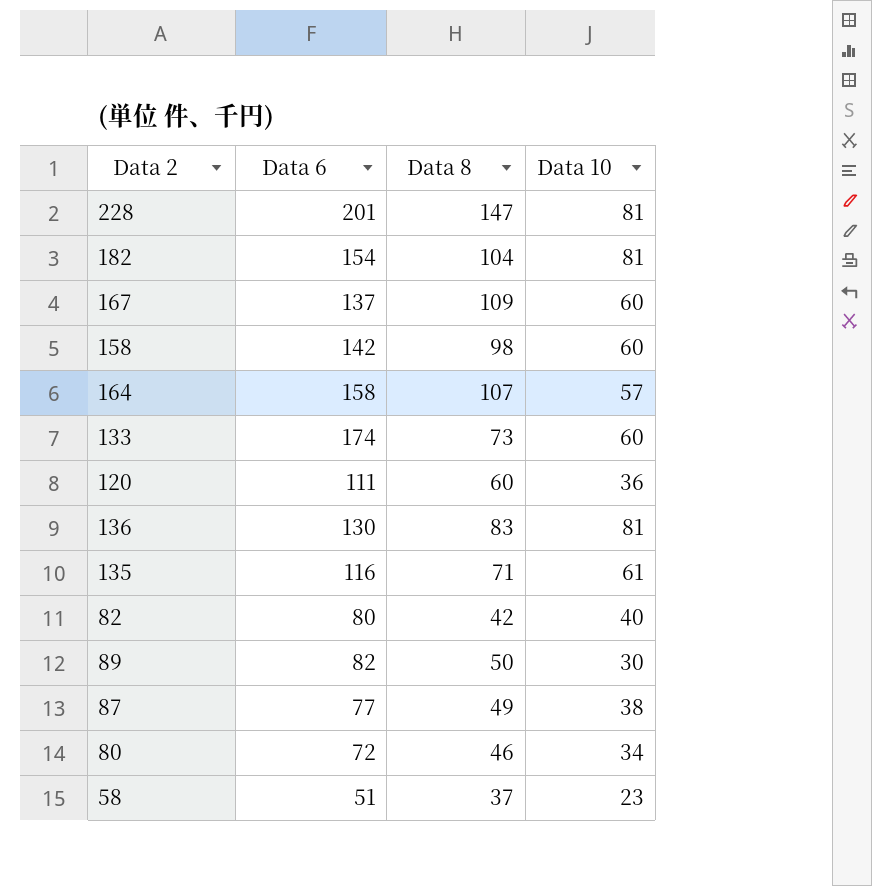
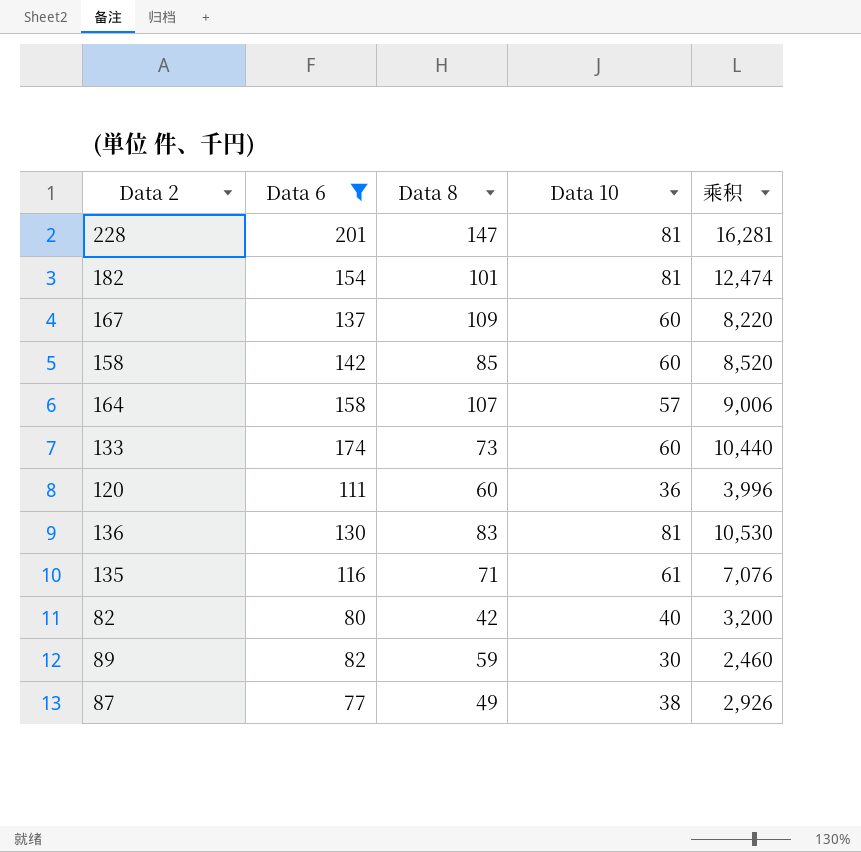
filter: none -> Data 6 >= 77
column 乘积 | formula: none -> [Data 6] * [Data 10]
182 | Data 8: 104 -> 101
158 | Data 8: 98 -> 85
89 | Data 8: 50 -> 59

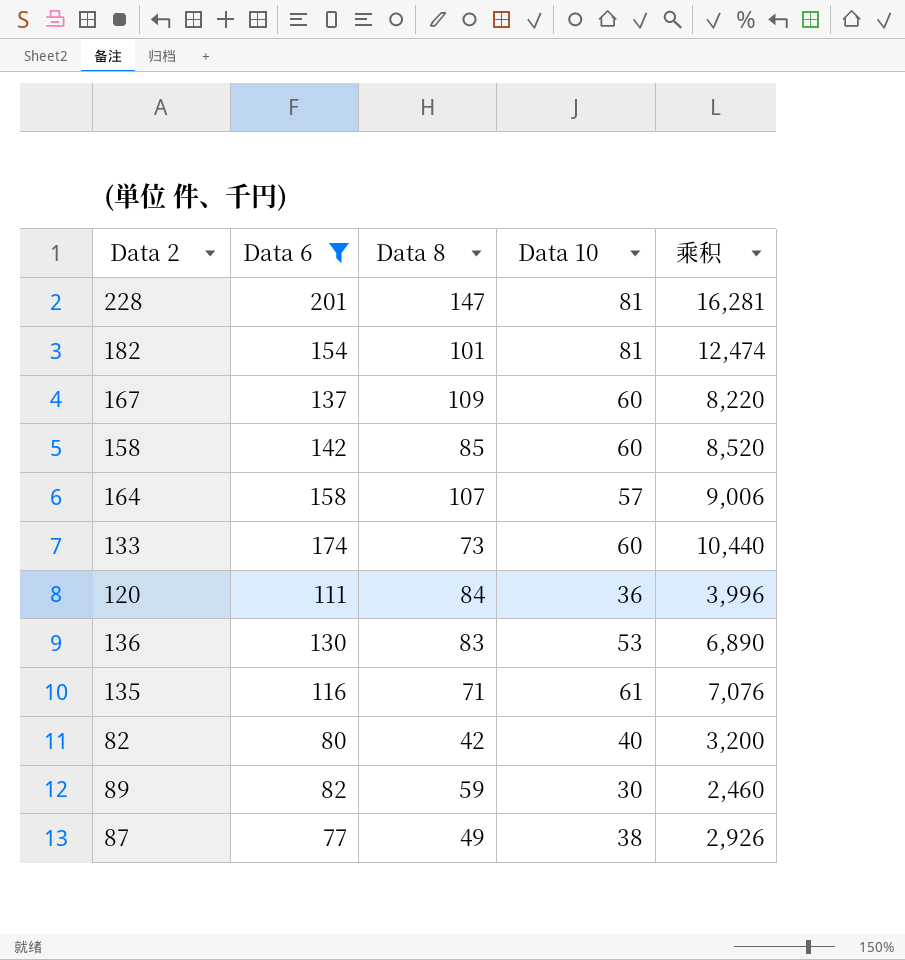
120 | Data 8: 60 -> 84
136 | Data 10: 81 -> 53
136 | 乘积: 10,530 -> 6,890

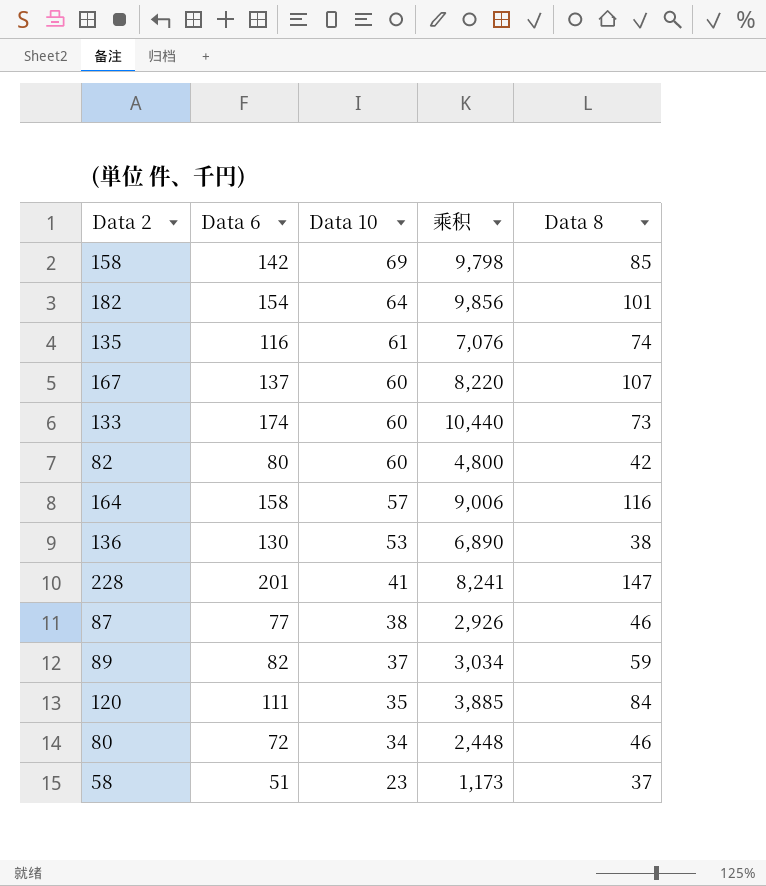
filter: Data 6 >= 77 -> none
row order: none -> Data 10 descending
column Data 8 | position: 3 -> 5
158 | Data 10: 60 -> 69
158 | 乘积: 8,520 -> 9,798
182 | Data 10: 81 -> 64
182 | 乘积: 12,474 -> 9,856
135 | Data 8: 71 -> 74
167 | Data 8: 109 -> 107
82 | Data 10: 40 -> 60
82 | 乘积: 3,200 -> 4,800
164 | Data 8: 107 -> 116
136 | Data 8: 83 -> 38
228 | Data 10: 81 -> 41
228 | 乘积: 16,281 -> 8,241
87 | Data 8: 49 -> 46
89 | Data 10: 30 -> 37
89 | 乘积: 2,460 -> 3,034
120 | Data 10: 36 -> 35
120 | 乘积: 3,996 -> 3,885

